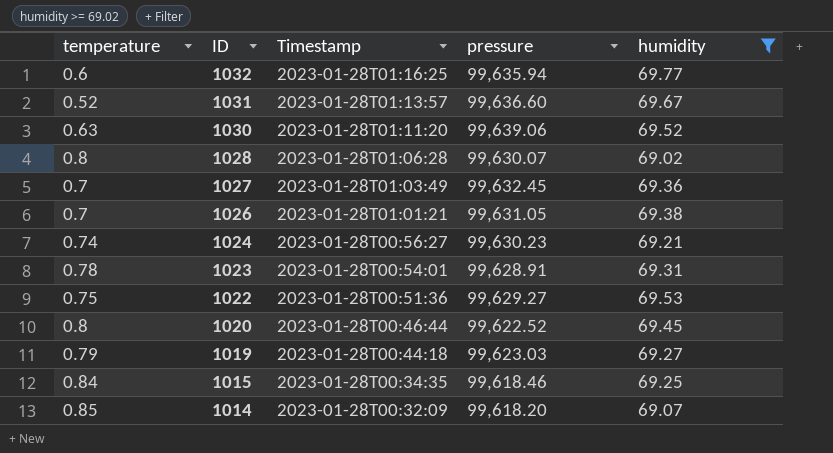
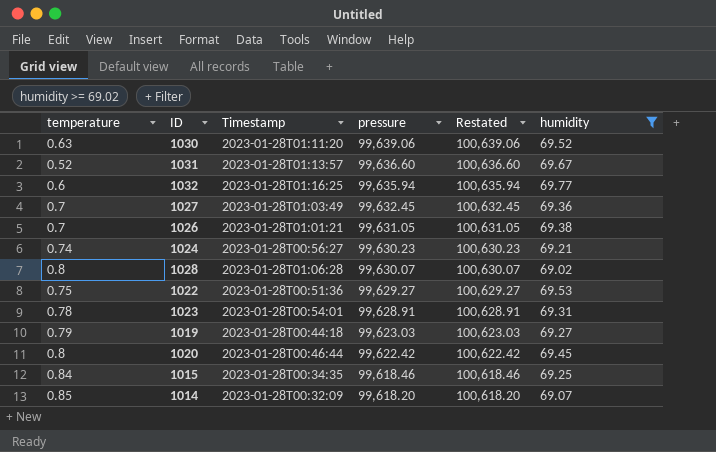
row order: ID descending -> pressure descending
column Restated | formula: none -> [pressure] + 1000
1020 | pressure: 99,622.52 -> 99,622.42

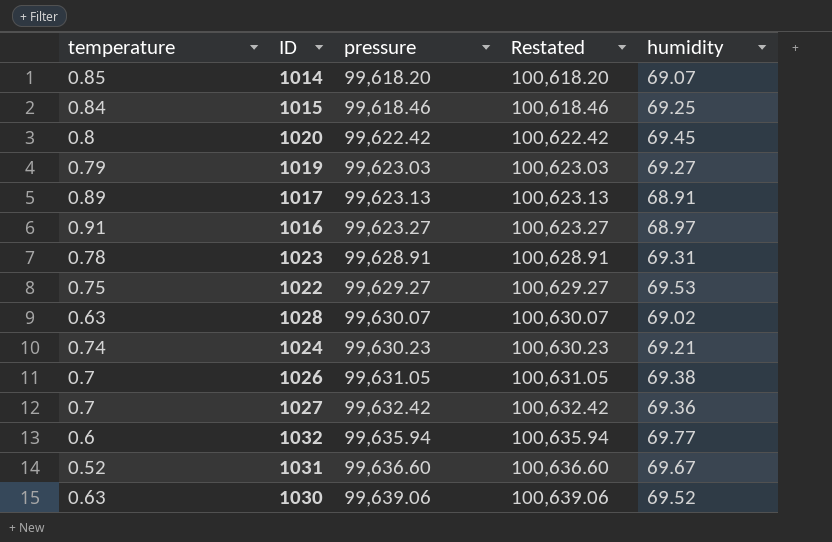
filter: humidity >= 69.02 -> none
row order: pressure descending -> pressure ascending
column Timestamp | position: 3 -> none
1028 | temperature: 0.8 -> 0.63
1027 | pressure: 99,632.45 -> 99,632.42
1027 | Restated: 100,632.45 -> 100,632.42

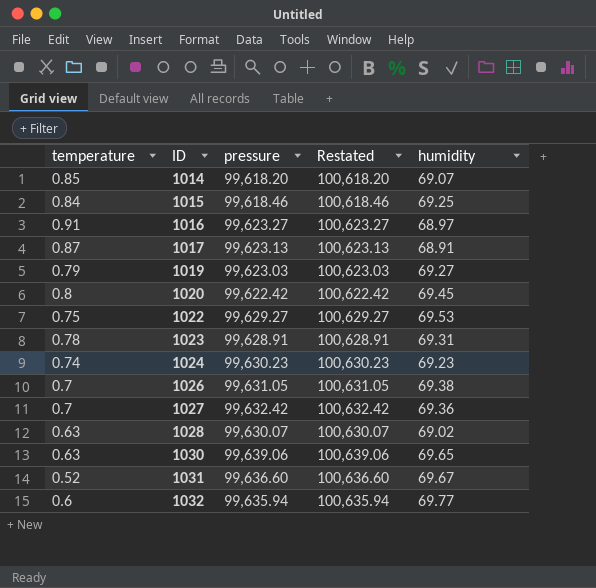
row order: pressure ascending -> ID ascending
1017 | temperature: 0.89 -> 0.87
1024 | humidity: 69.21 -> 69.23
1030 | humidity: 69.52 -> 69.65

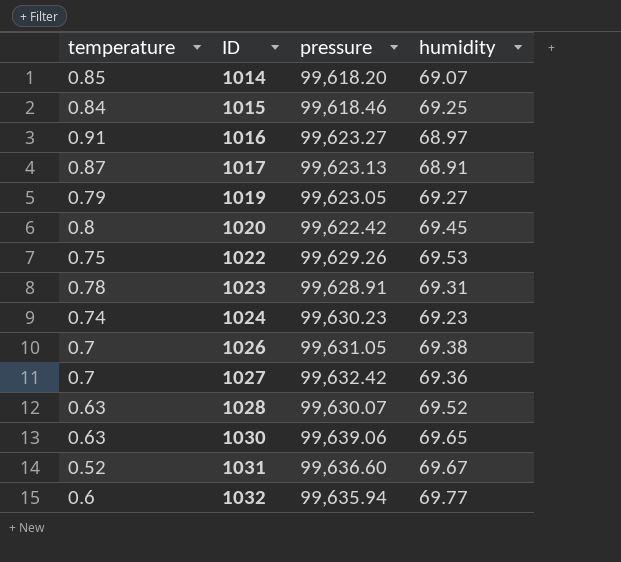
column Restated | formula: [pressure] + 1000 -> none
1019 | pressure: 99,623.03 -> 99,623.05
1022 | pressure: 99,629.27 -> 99,629.26
1028 | humidity: 69.02 -> 69.52

